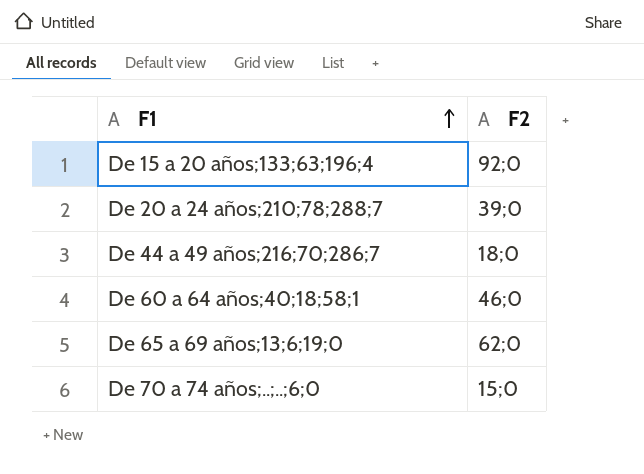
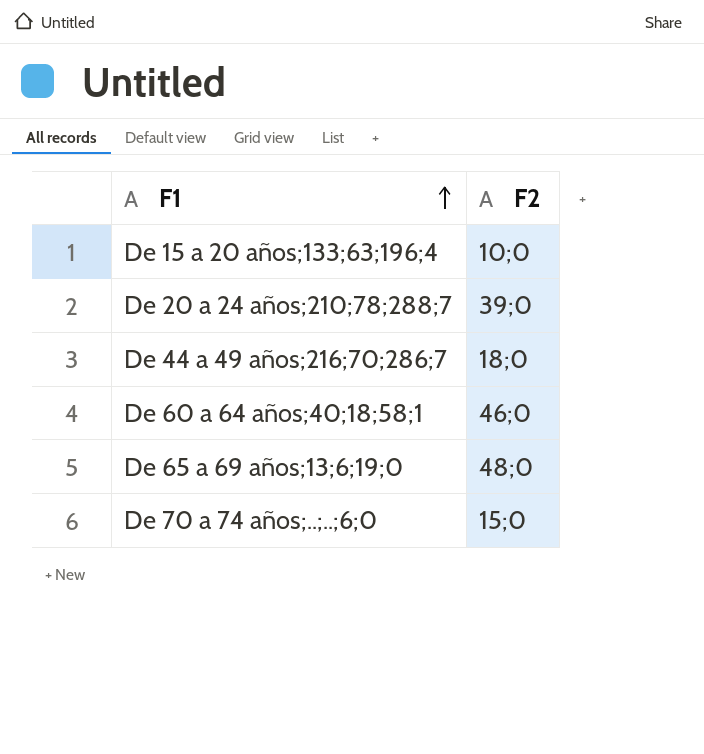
De 15 a 20 años;133;63;196;4 | F2: 92;0 -> 10;0
De 65 a 69 años;13;6;19;0 | F2: 62;0 -> 48;0

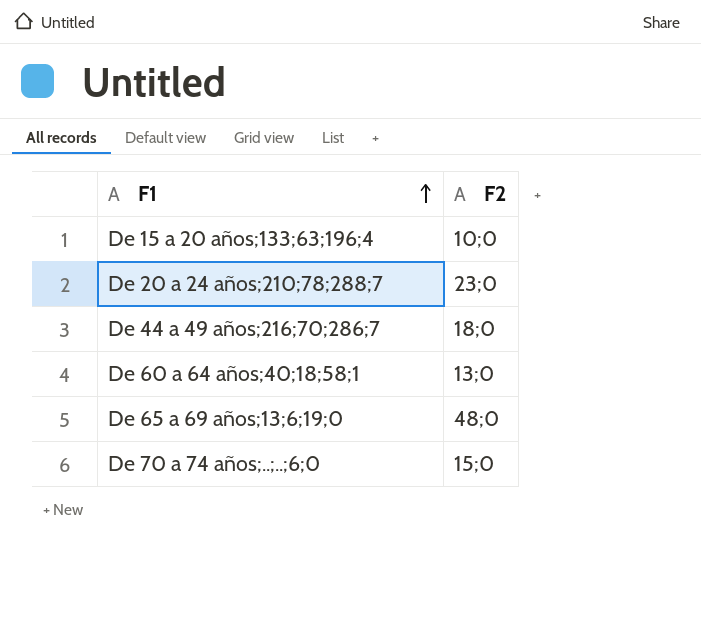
De 20 a 24 años;210;78;288;7 | F2: 39;0 -> 23;0
De 60 a 64 años;40;18;58;1 | F2: 46;0 -> 13;0

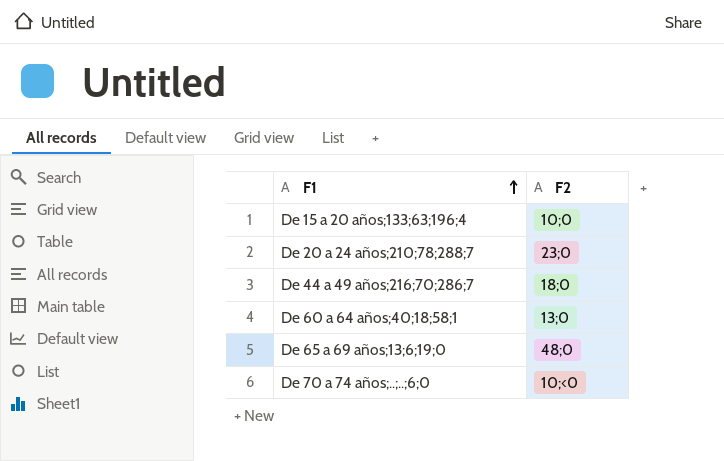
De 70 a 74 años;..;..;6;0 | F2: 15;0 -> 10;<0

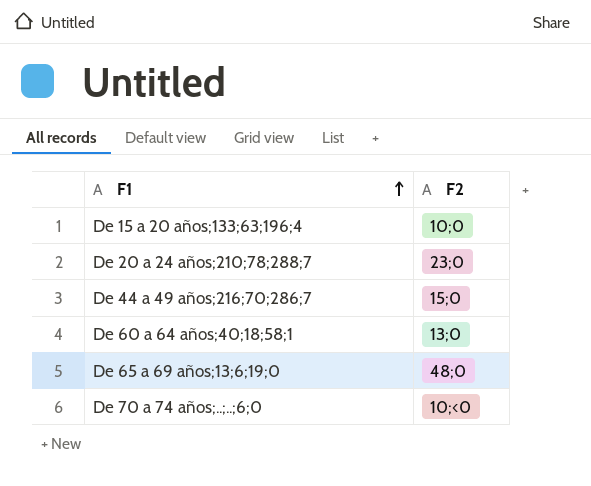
De 44 a 49 años;216;70;286;7 | F2: 18;0 -> 15;0

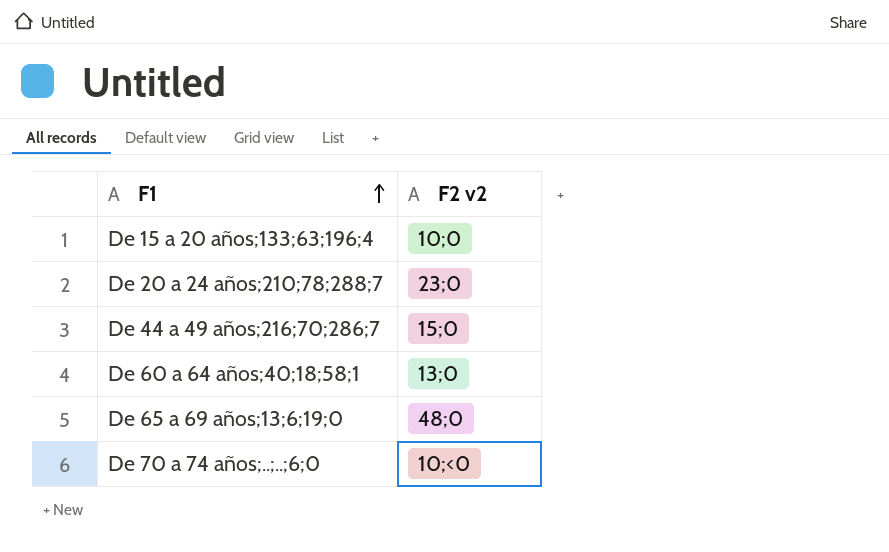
column name: F2 -> F2 v2

